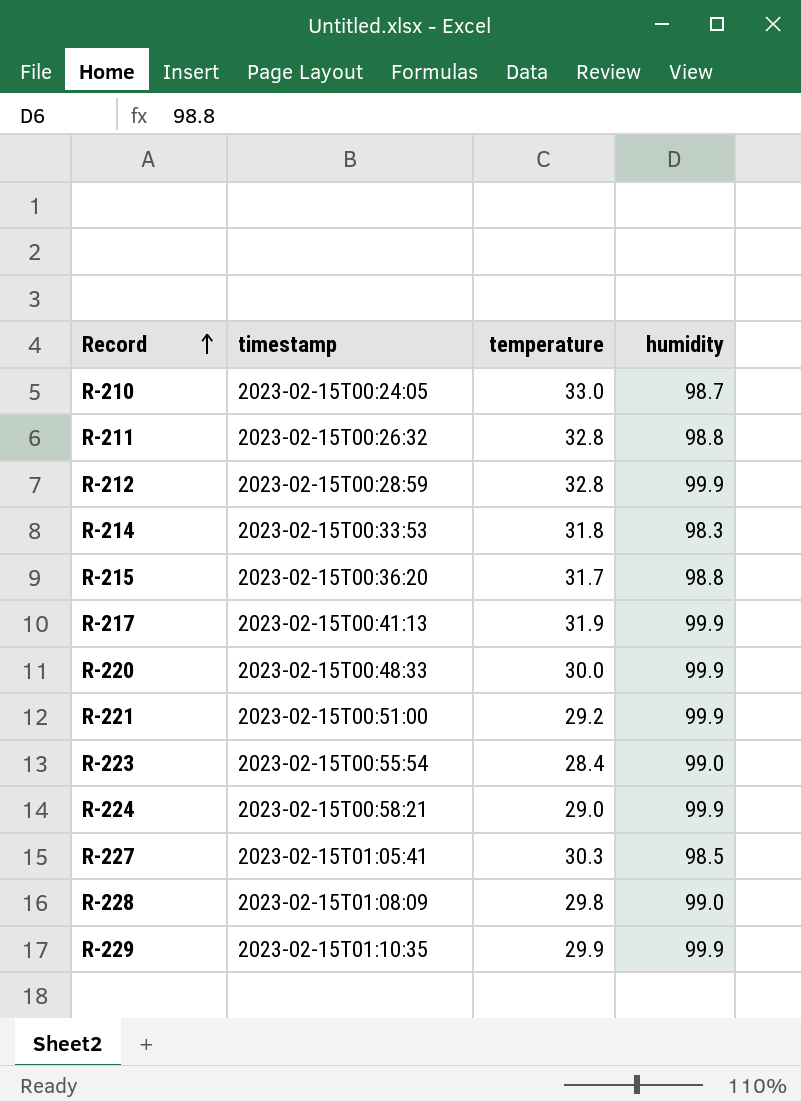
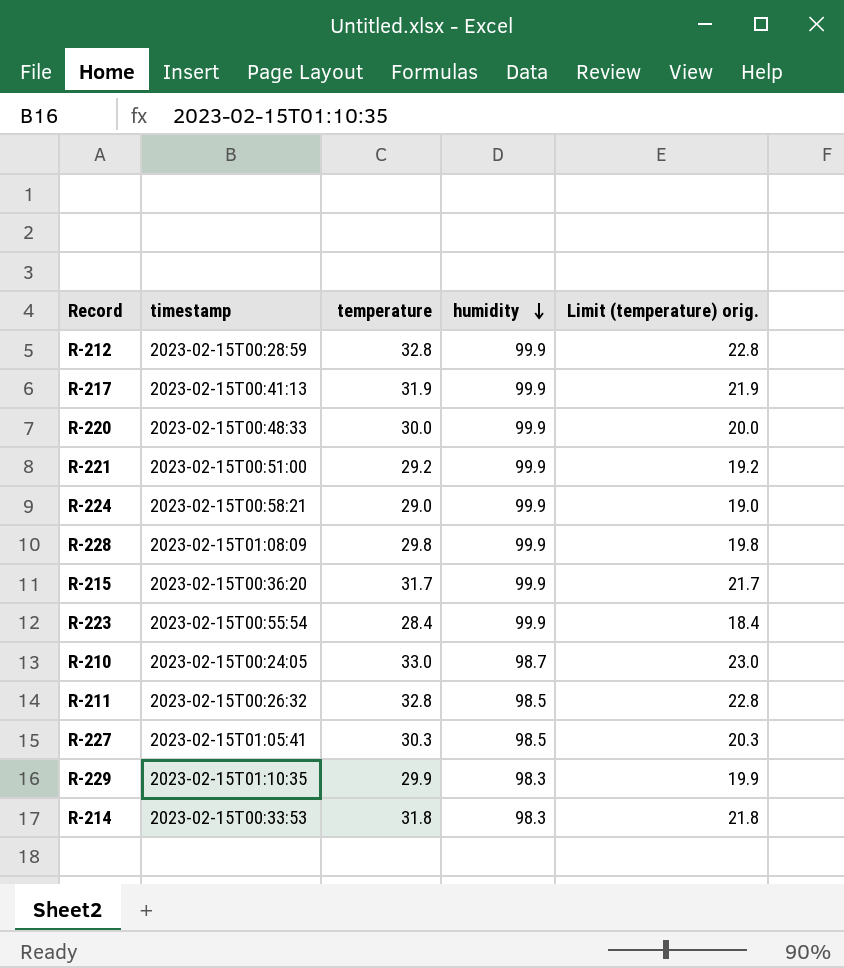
row order: Record ascending -> humidity descending
column Limit (temperature) orig. | formula: none -> [temperature] - 10
R-228 | humidity: 99.0 -> 99.9
R-215 | humidity: 98.8 -> 99.9
R-223 | humidity: 99.0 -> 99.9
R-211 | humidity: 98.8 -> 98.5
R-229 | humidity: 99.9 -> 98.3

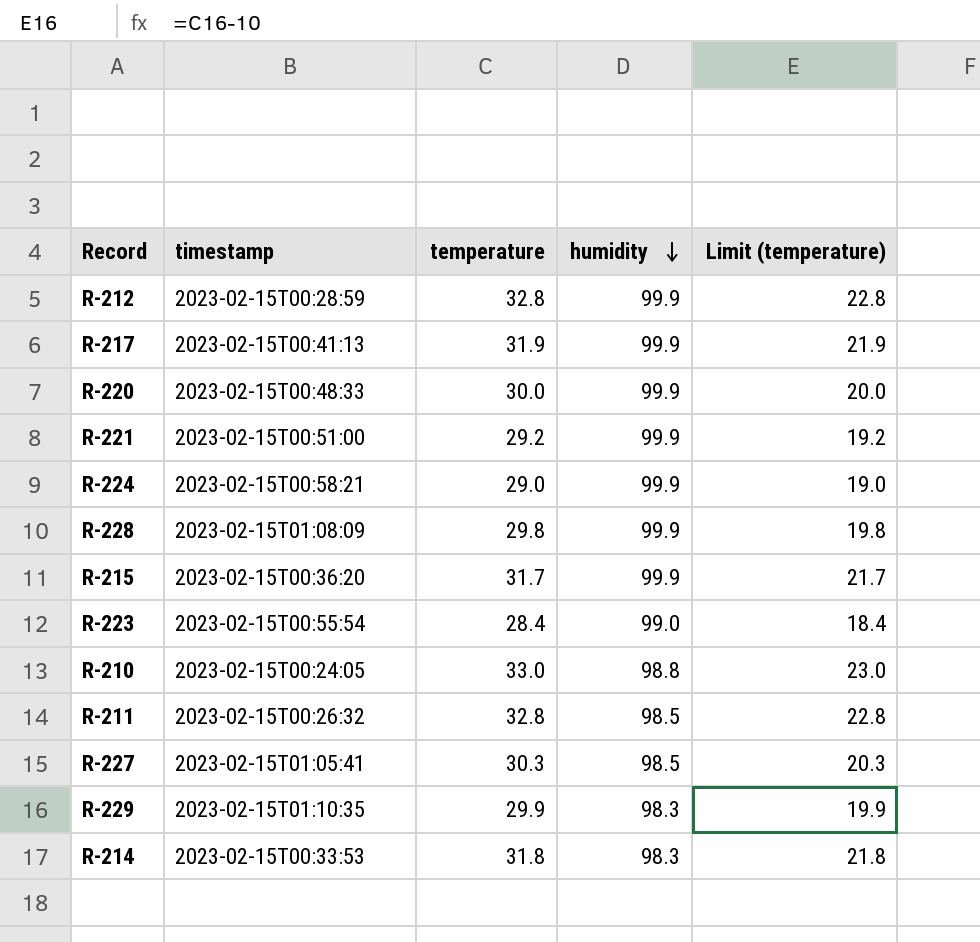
column name: Limit (temperature) orig. -> Limit (temperature)
R-223 | humidity: 99.9 -> 99.0
R-210 | humidity: 98.7 -> 98.8

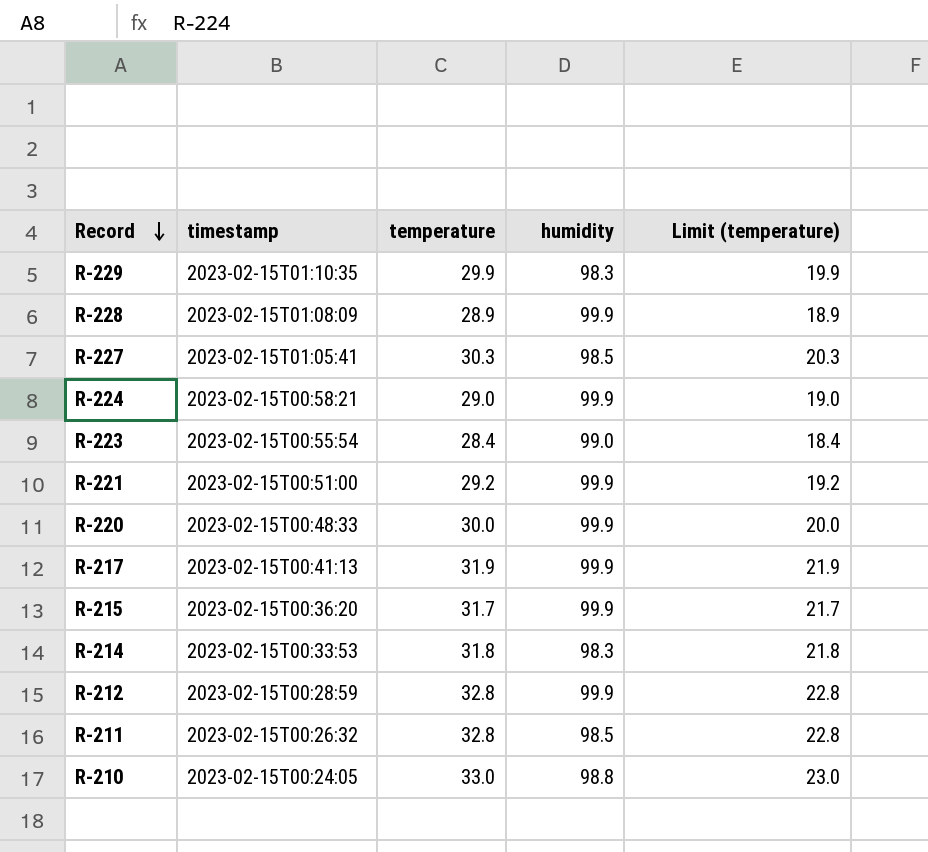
row order: humidity descending -> Record descending
R-228 | temperature: 29.8 -> 28.9
R-228 | Limit (temperature): 19.8 -> 18.9

